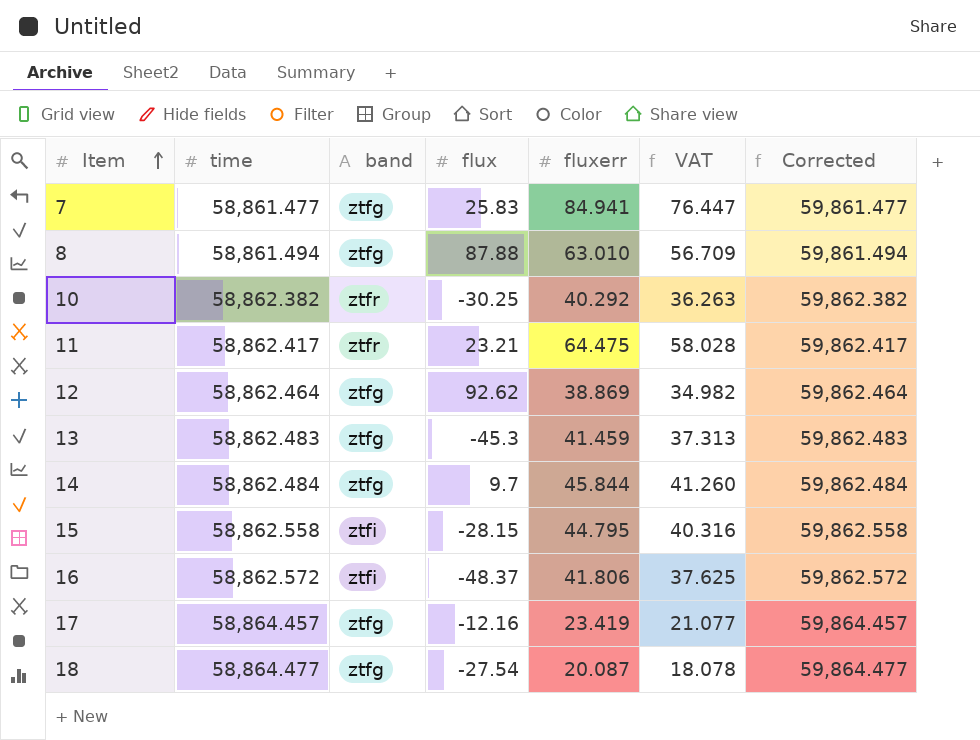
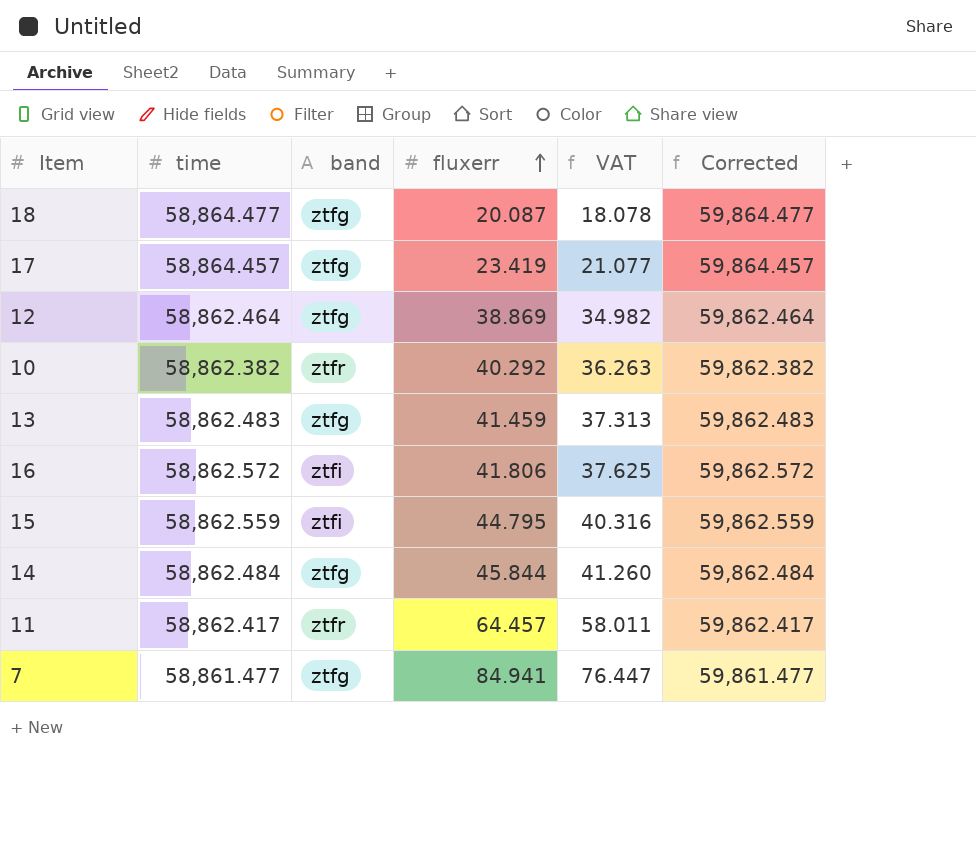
row order: Item ascending -> fluxerr ascending
column flux | position: 4 -> none
row 8: 58,861.494 | ztfg | 87.88 | 63.010 | 56.709 | 59,861.494 -> none
15 | time: 58,862.558 -> 58,862.559
15 | Corrected: 59,862.558 -> 59,862.559
11 | fluxerr: 64.475 -> 64.457
11 | VAT: 58.028 -> 58.011

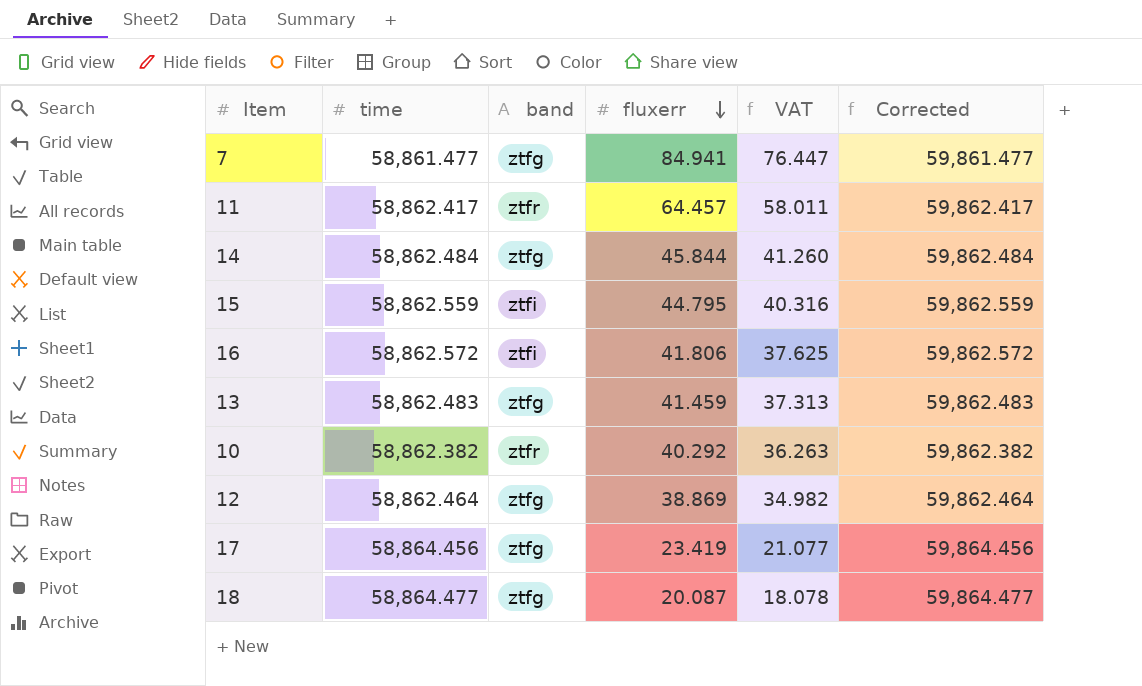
row order: fluxerr ascending -> fluxerr descending
17 | time: 58,864.457 -> 58,864.456
17 | Corrected: 59,864.457 -> 59,864.456

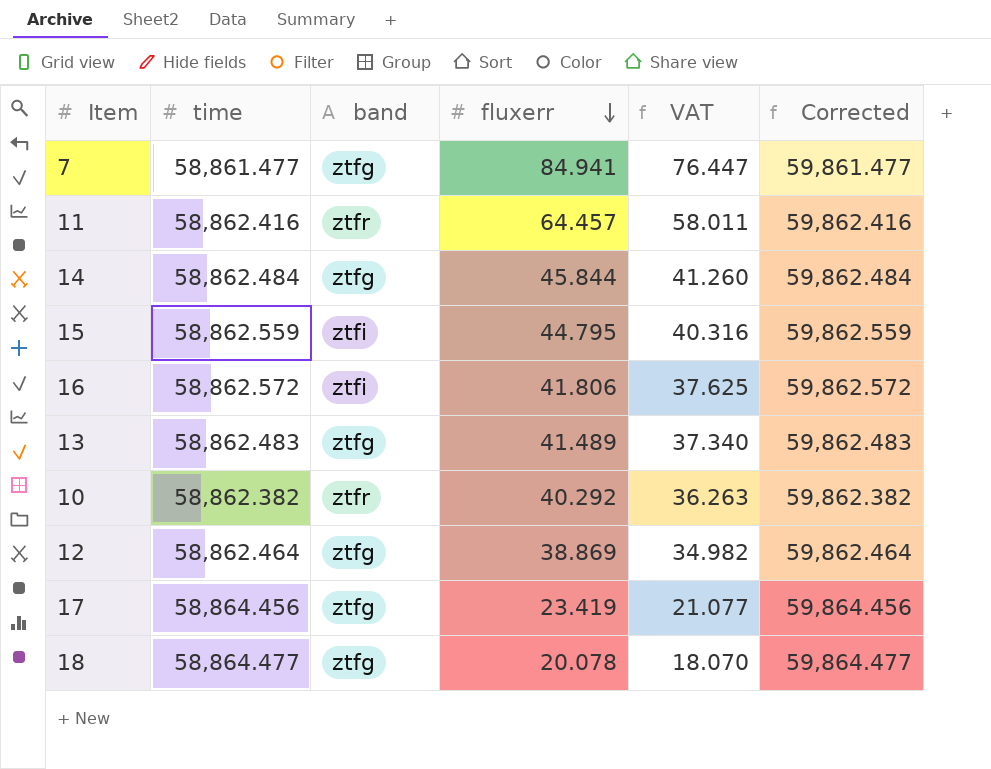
11 | time: 58,862.417 -> 58,862.416
11 | Corrected: 59,862.417 -> 59,862.416
13 | fluxerr: 41.459 -> 41.489
13 | VAT: 37.313 -> 37.340
18 | fluxerr: 20.087 -> 20.078
18 | VAT: 18.078 -> 18.070

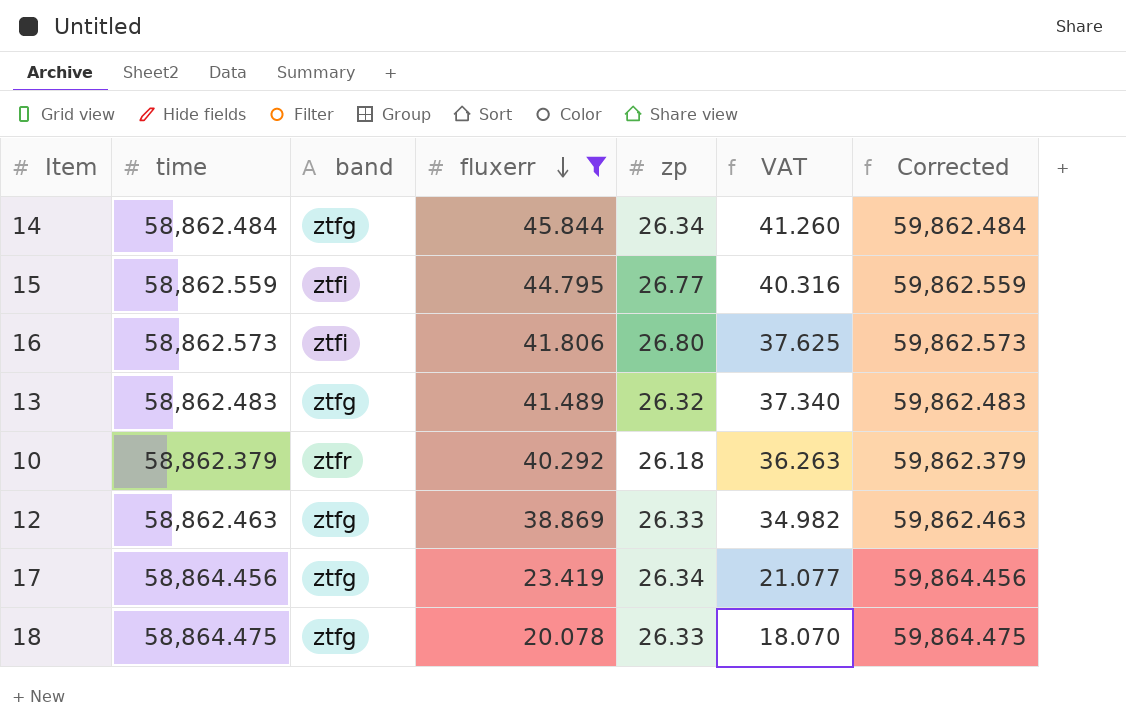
filter: none -> fluxerr <= 45.844
column zp | position: none -> 5
16 | time: 58,862.572 -> 58,862.573
16 | Corrected: 59,862.572 -> 59,862.573
10 | time: 58,862.382 -> 58,862.379
10 | Corrected: 59,862.382 -> 59,862.379
12 | time: 58,862.464 -> 58,862.463
12 | Corrected: 59,862.464 -> 59,862.463
18 | time: 58,864.477 -> 58,864.475
18 | Corrected: 59,864.477 -> 59,864.475

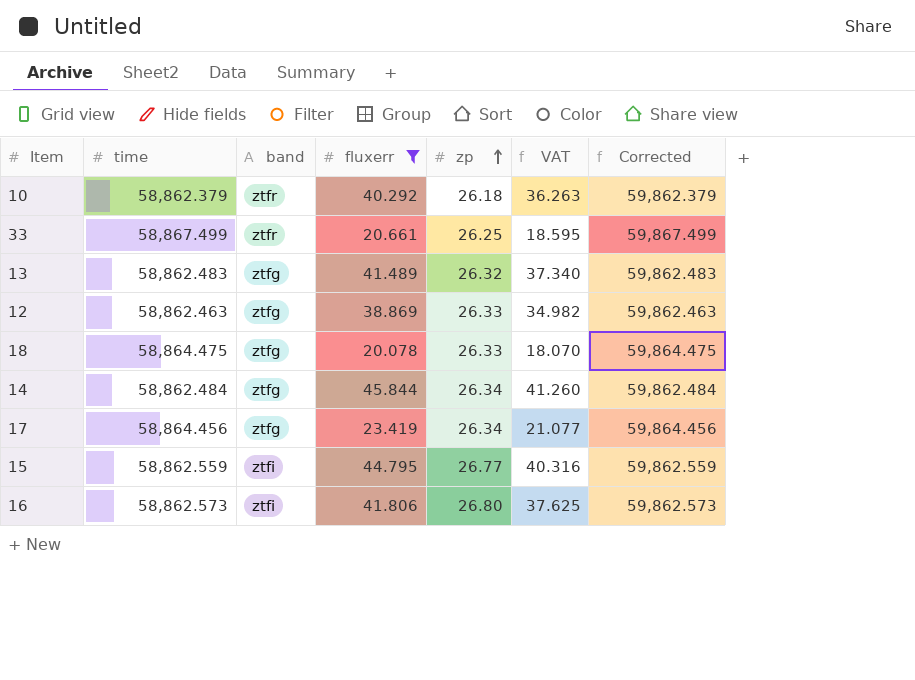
row order: fluxerr descending -> zp ascending
row 33: none -> 58,867.499 | ztfr | 20.661 | 26.25 | 18.595 | 59,867.499

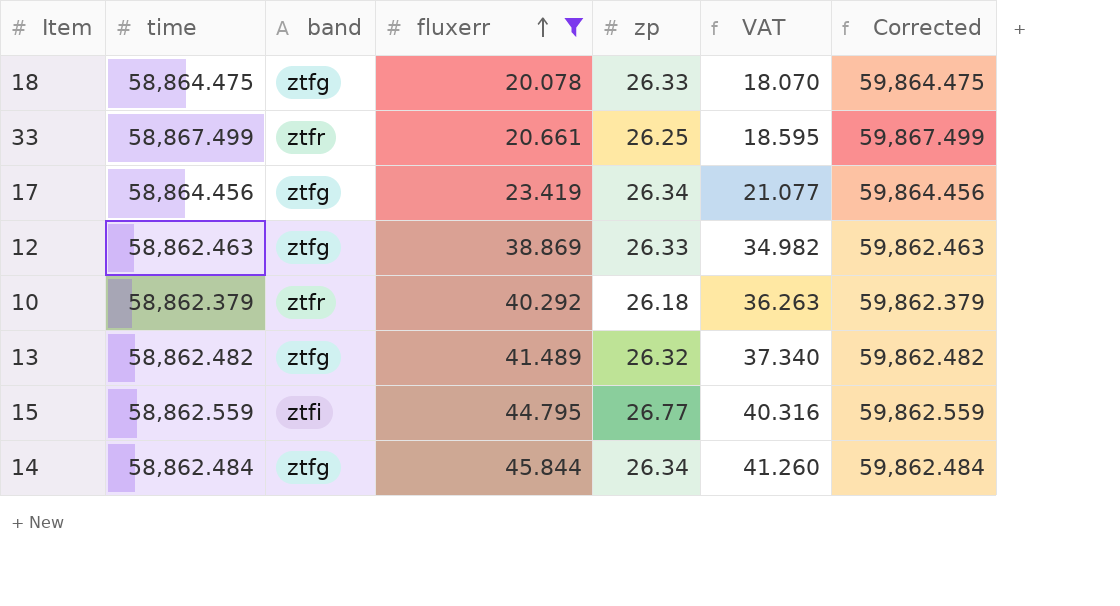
row order: zp ascending -> fluxerr ascending
row 16: 58,862.573 | ztfi | 41.806 | 26.80 | 37.625 | 59,862.573 -> none
13 | time: 58,862.483 -> 58,862.482
13 | Corrected: 59,862.483 -> 59,862.482

